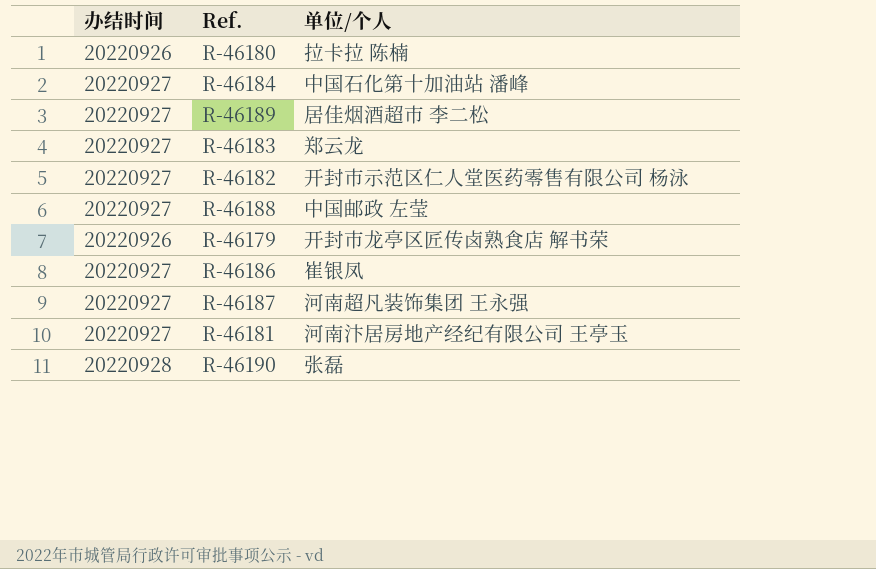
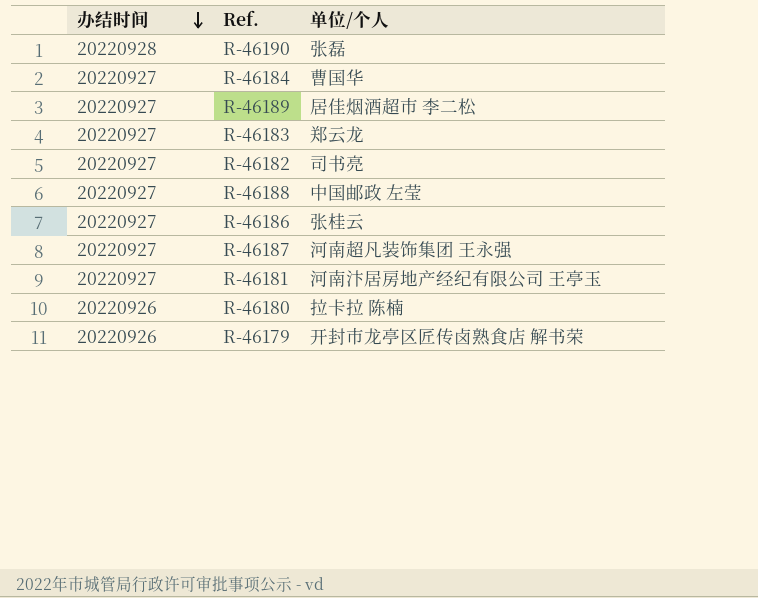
row order: none -> 办结时间 descending
R-46184 | 单位/个人: 中国石化第十加油站 潘峰 -> 曹国华
R-46182 | 单位/个人: 开封市示范区仁人堂医药零售有限公司 杨泳 -> 司书亮
R-46186 | 单位/个人: 崔银凤 -> 张桂云

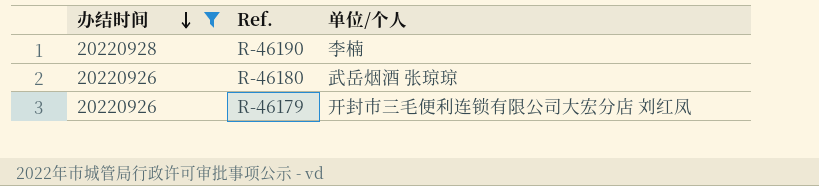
filter: none -> 办结时间 != 20220927
R-46190 | 单位/个人: 张磊 -> 李楠
R-46180 | 单位/个人: 拉卡拉 陈楠 -> 武岳烟酒 张琼琼
R-46179 | 单位/个人: 开封市龙亭区匠传卤熟食店 解书荣 -> 开封市三毛便利连锁有限公司大宏分店 刘红凤

